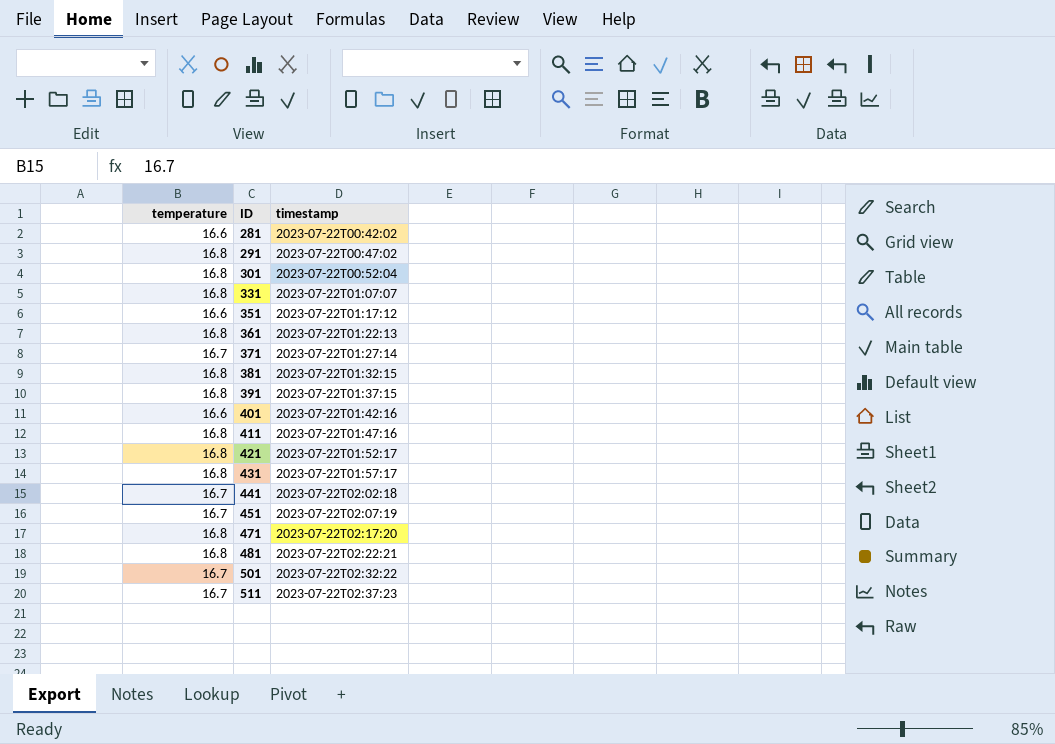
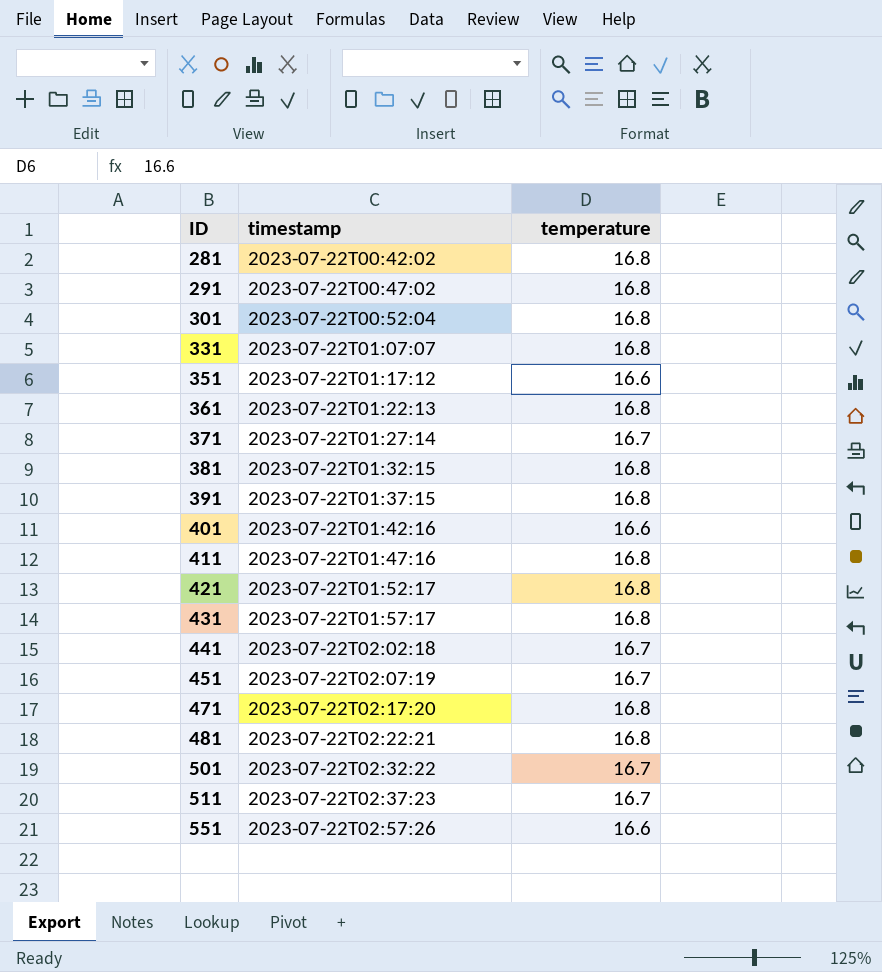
column temperature | position: 1 -> 3
281 | temperature: 16.6 -> 16.8
row 551: none -> 2023-07-22T02:57:26 | 16.6

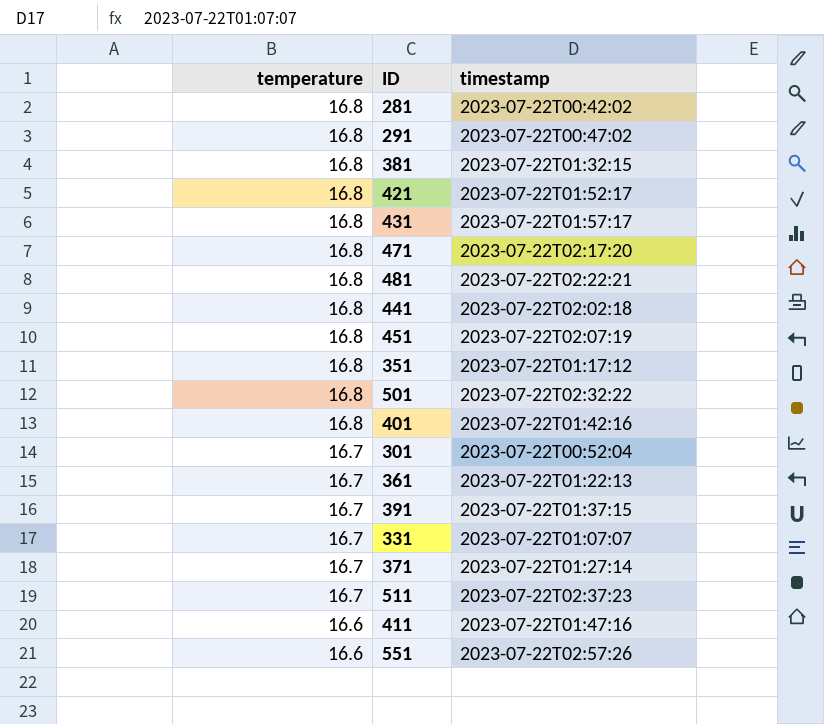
row order: ID ascending -> temperature descending
column temperature | position: 3 -> 1
441 | temperature: 16.7 -> 16.8
451 | temperature: 16.7 -> 16.8
351 | temperature: 16.6 -> 16.8
501 | temperature: 16.7 -> 16.8
401 | temperature: 16.6 -> 16.8
301 | temperature: 16.8 -> 16.7
361 | temperature: 16.8 -> 16.7
391 | temperature: 16.8 -> 16.7
331 | temperature: 16.8 -> 16.7
411 | temperature: 16.8 -> 16.6

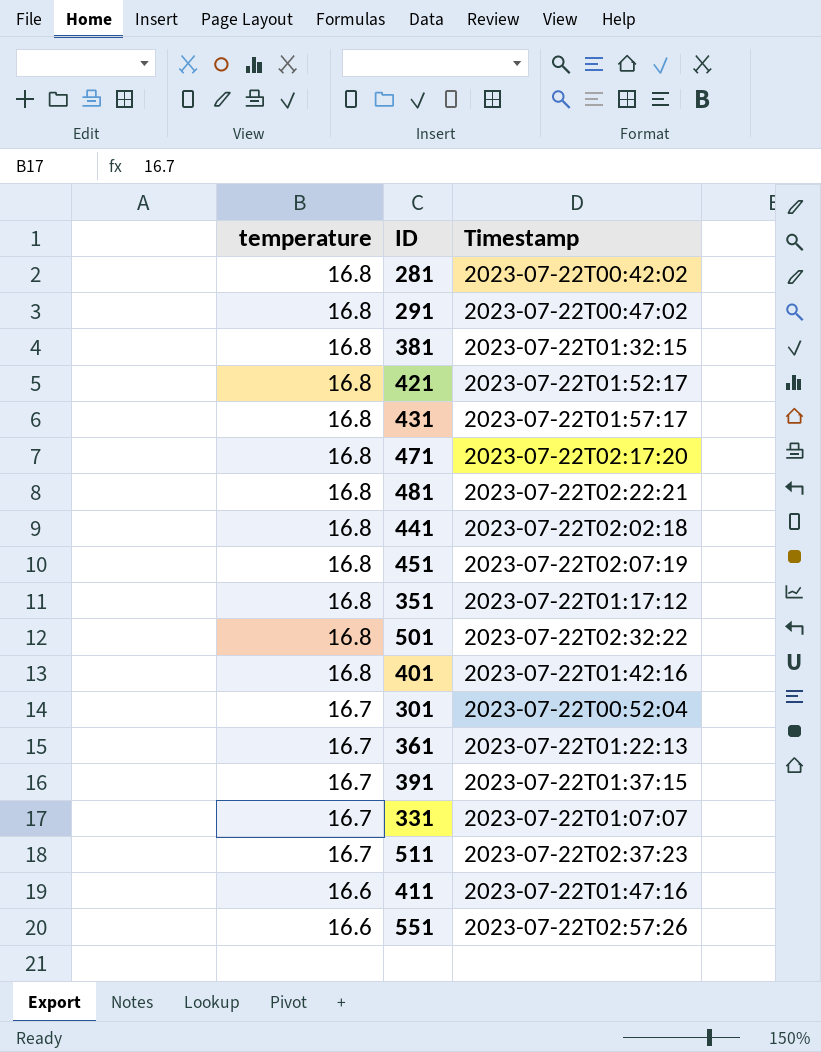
column name: timestamp -> Timestamp
row 371: 16.7 | 2023-07-22T01:27:14 -> none

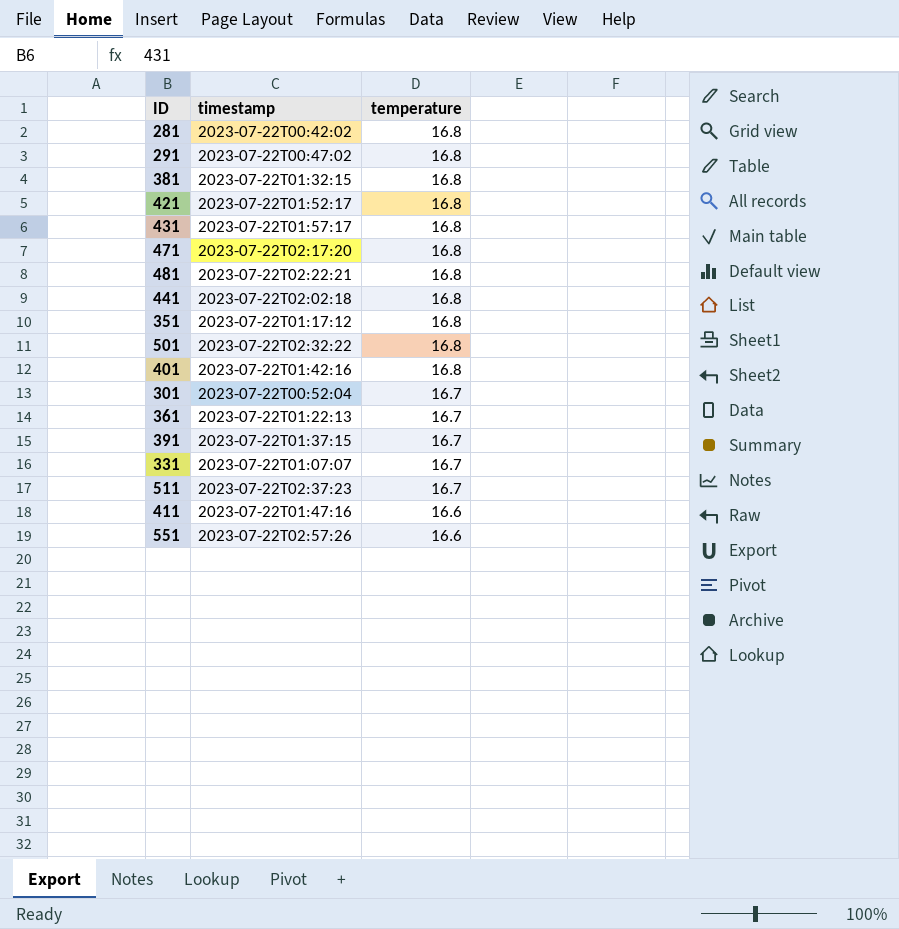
column name: Timestamp -> timestamp
column temperature | position: 1 -> 3
row 451: 16.8 | 2023-07-22T02:07:19 -> none

